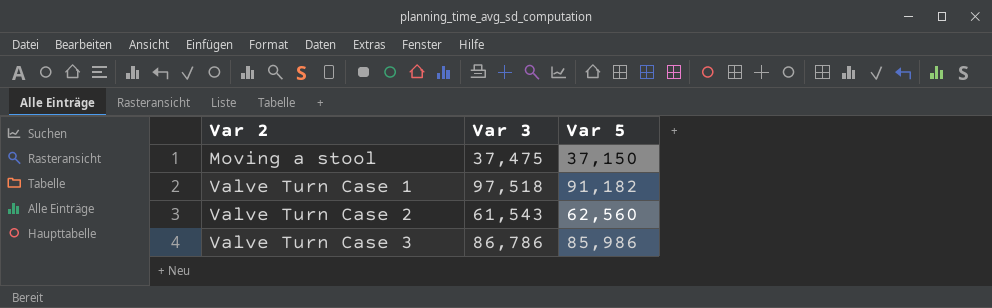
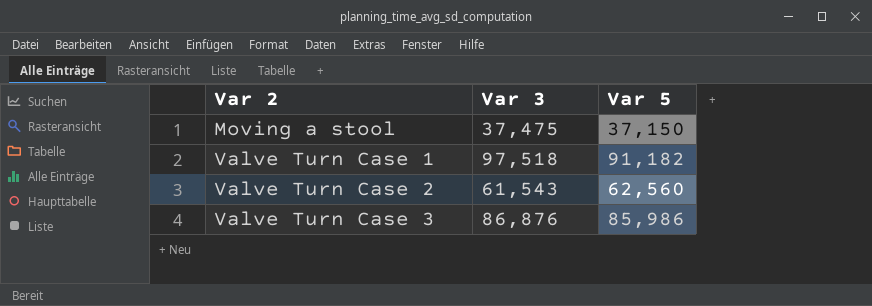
Valve Turn Case 3 | Var 3: 86,786 -> 86,876

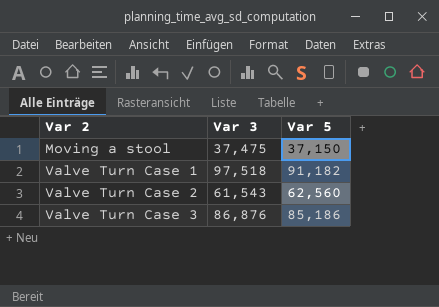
Valve Turn Case 3 | Var 5: 85,986 -> 85,186

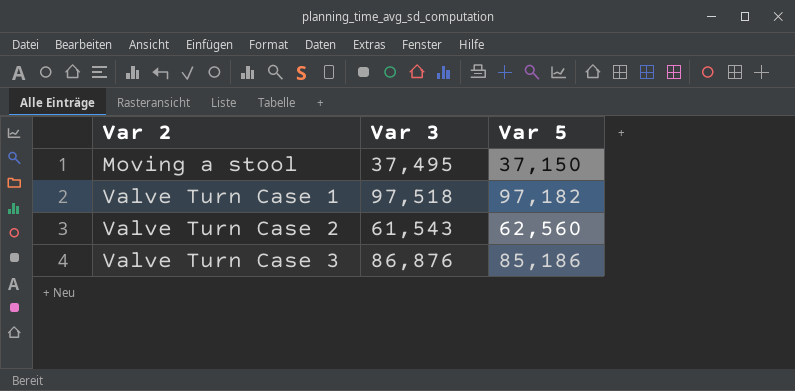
Moving a stool | Var 3: 37,475 -> 37,495
Valve Turn Case 1 | Var 5: 91,182 -> 97,182

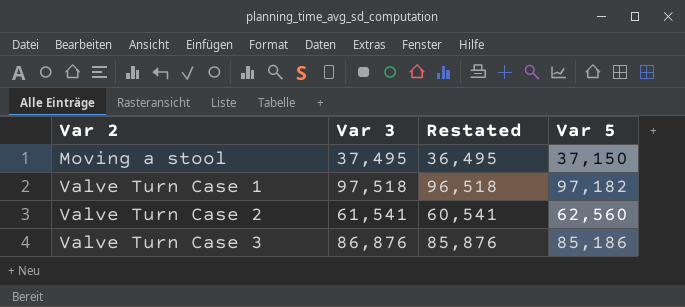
column Restated | formula: none -> [Var 3] - 1000
Valve Turn Case 2 | Var 3: 61,543 -> 61,541

